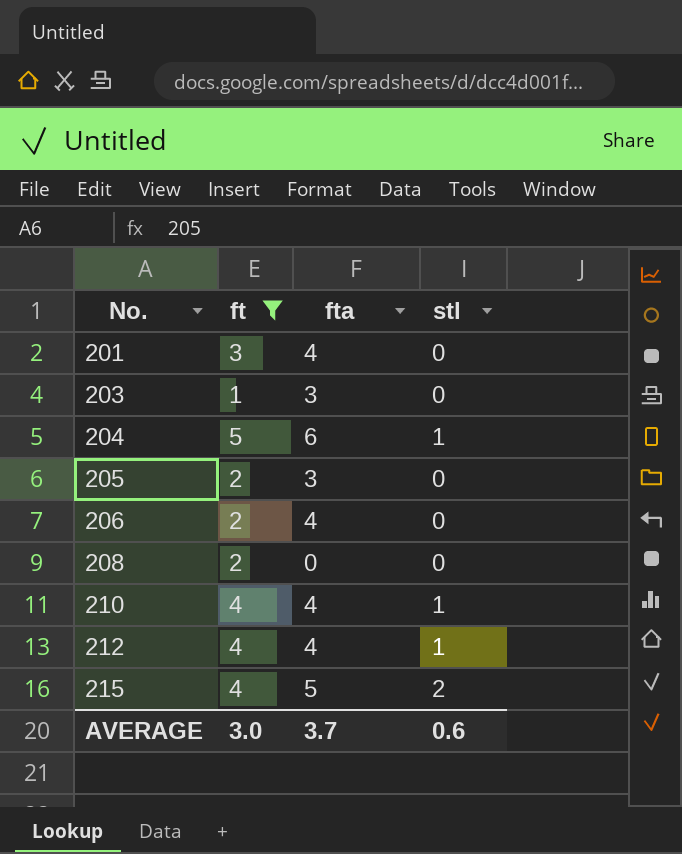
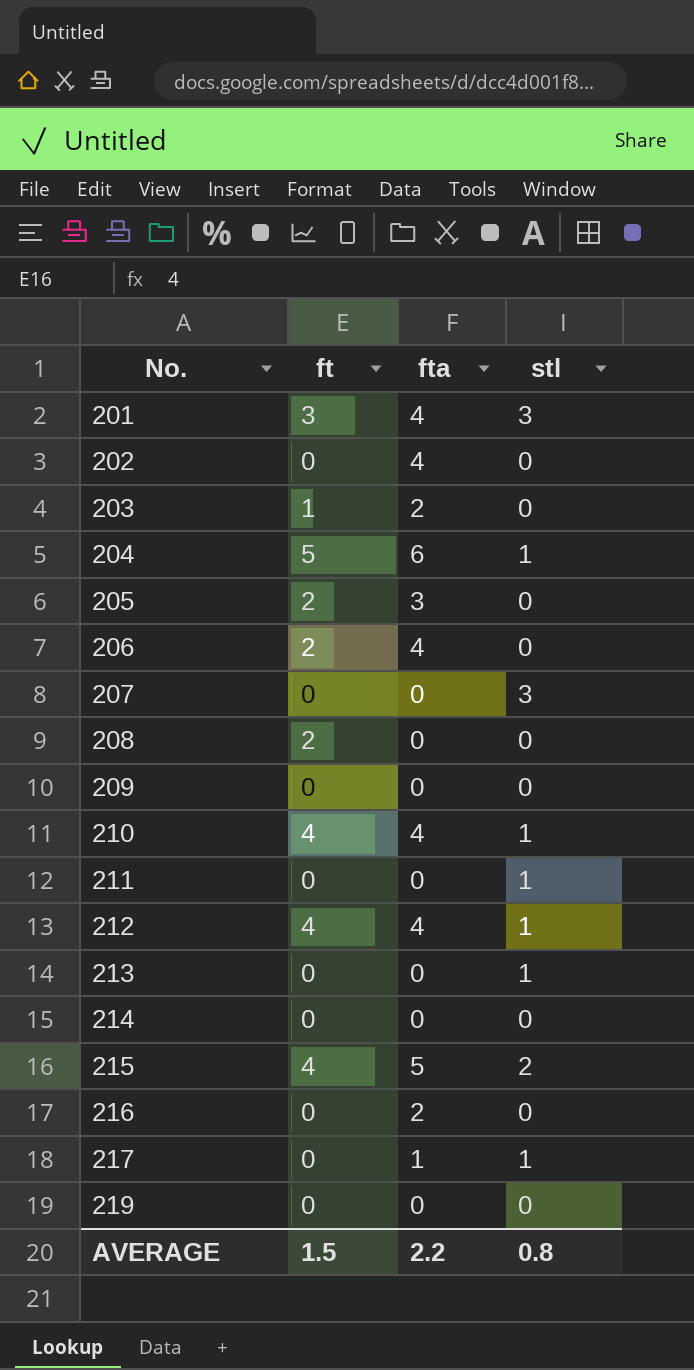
filter: ft != 0 -> none
201 | stl: 0 -> 3
203 | fta: 3 -> 2
AVERAGE | ft: 3.0 -> 1.5
AVERAGE | fta: 3.7 -> 2.2
AVERAGE | stl: 0.6 -> 0.8

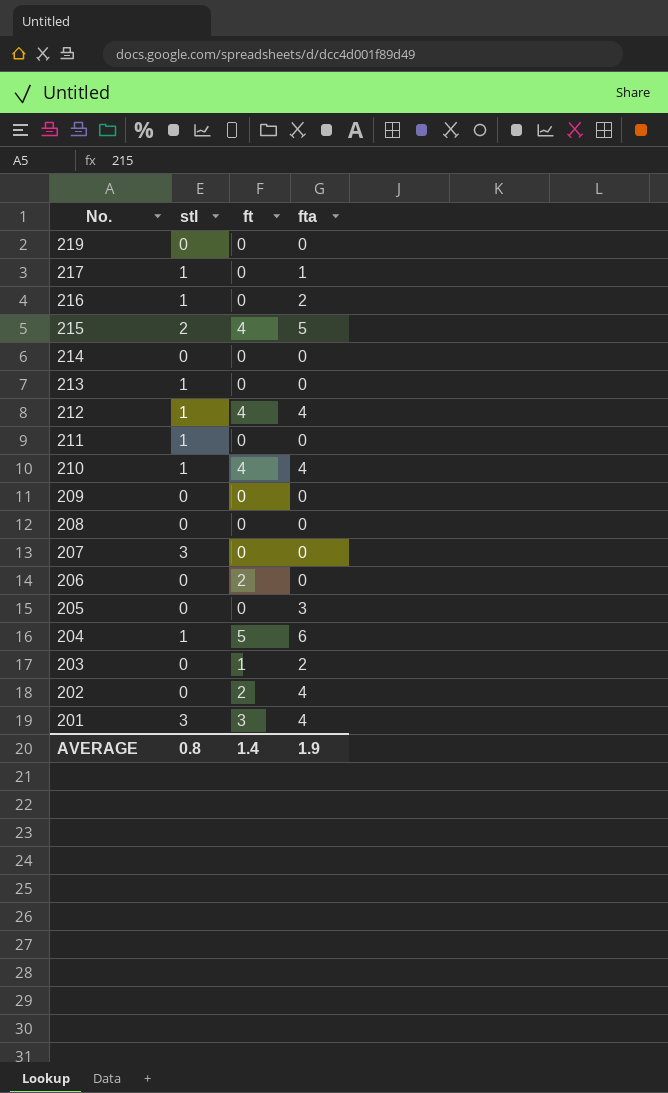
row order: No. ascending -> No. descending
column stl | position: 4 -> 2
216 | stl: 0 -> 1
208 | ft: 2 -> 0
206 | fta: 4 -> 0
205 | ft: 2 -> 0
202 | ft: 0 -> 2
AVERAGE | ft: 1.5 -> 1.4
AVERAGE | fta: 2.2 -> 1.9

